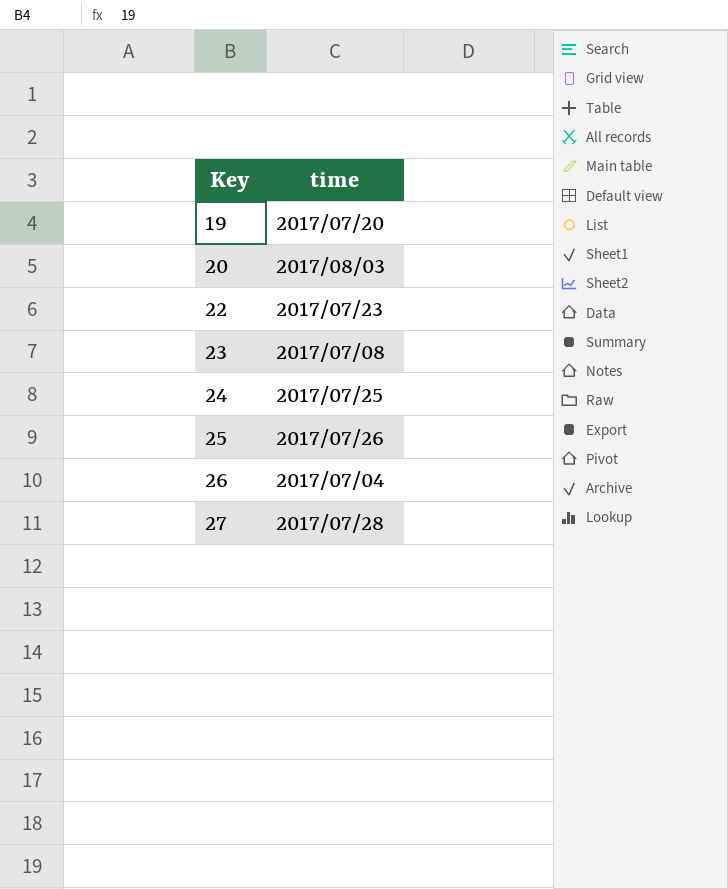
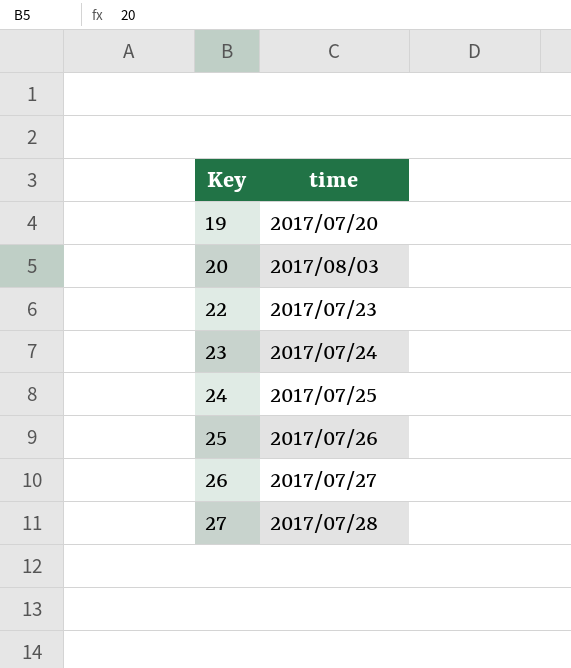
23 | time: 2017/07/08 -> 2017/07/24
26 | time: 2017/07/04 -> 2017/07/27

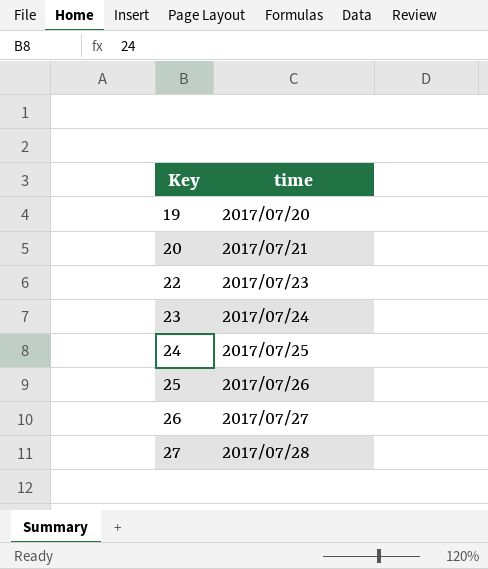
20 | time: 2017/08/03 -> 2017/07/21

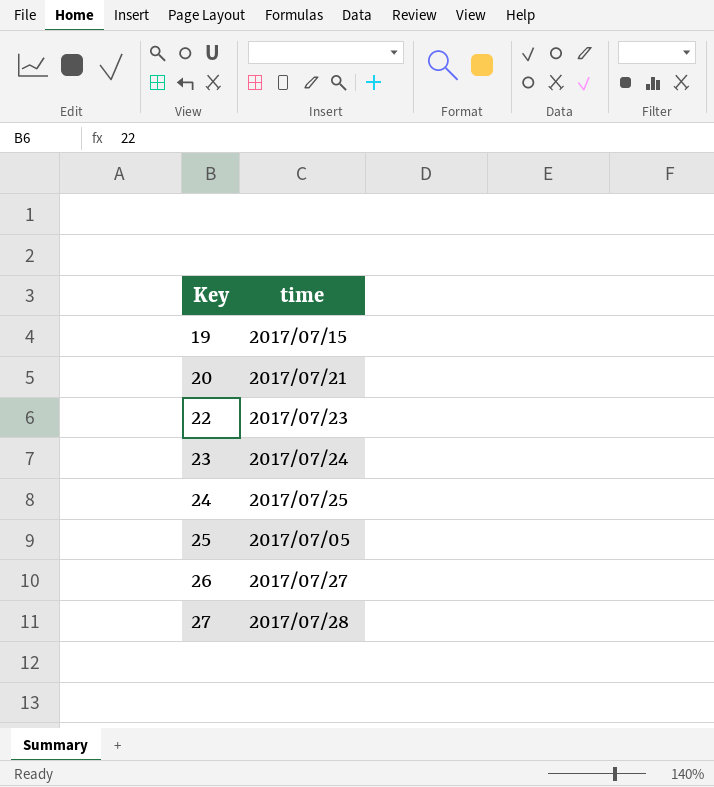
19 | time: 2017/07/20 -> 2017/07/15
25 | time: 2017/07/26 -> 2017/07/05

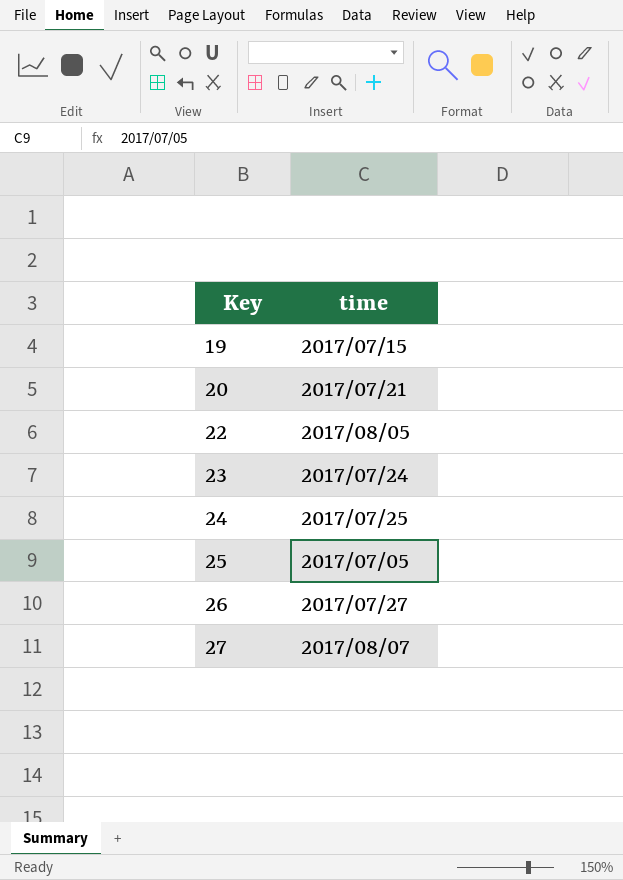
22 | time: 2017/07/23 -> 2017/08/05
27 | time: 2017/07/28 -> 2017/08/07

